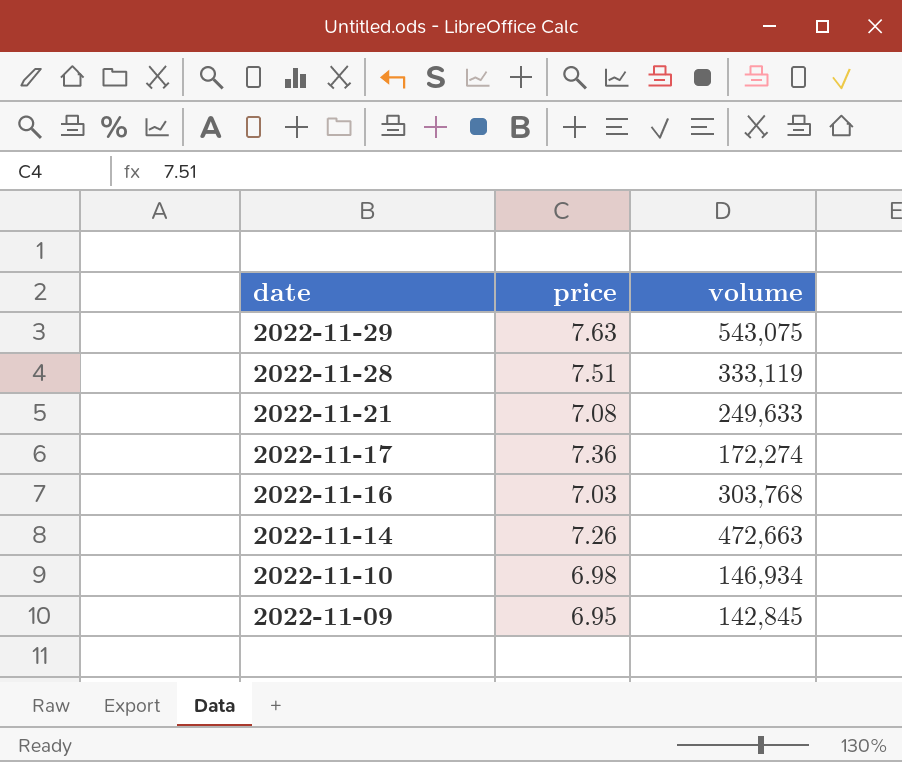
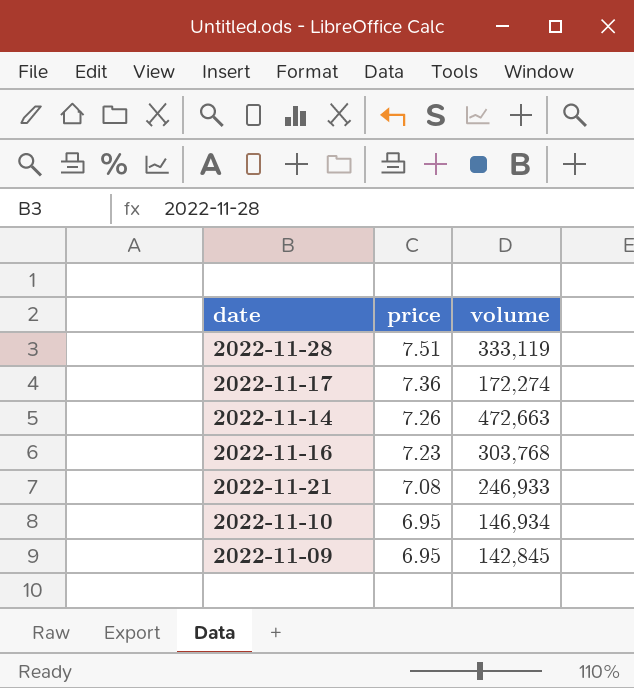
row order: date descending -> price descending
row 2022-11-29: 7.63 | 543,075 -> none
2022-11-16 | price: 7.03 -> 7.23
2022-11-21 | volume: 249,633 -> 246,933
2022-11-10 | price: 6.98 -> 6.95

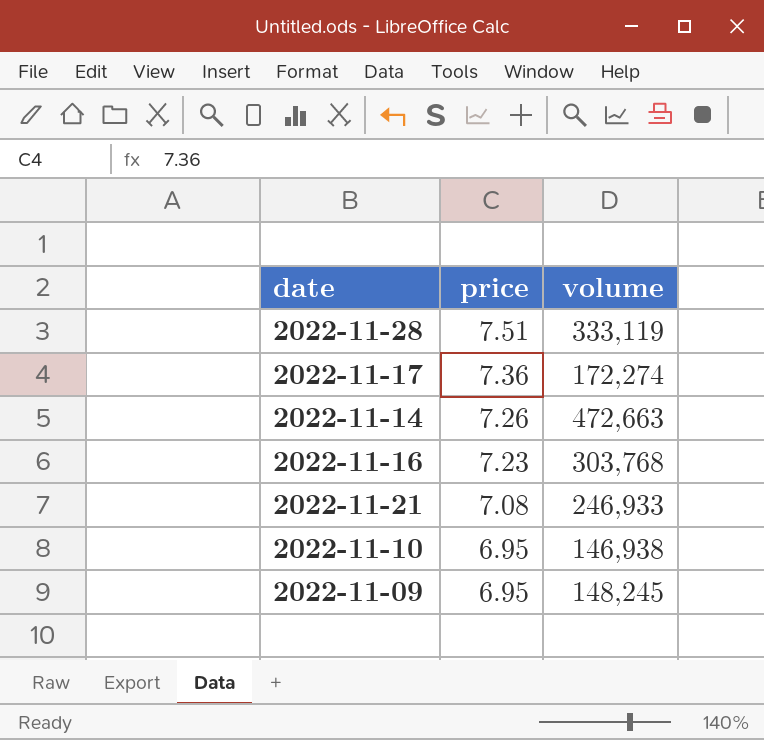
2022-11-10 | volume: 146,934 -> 146,938
2022-11-09 | volume: 142,845 -> 148,245

